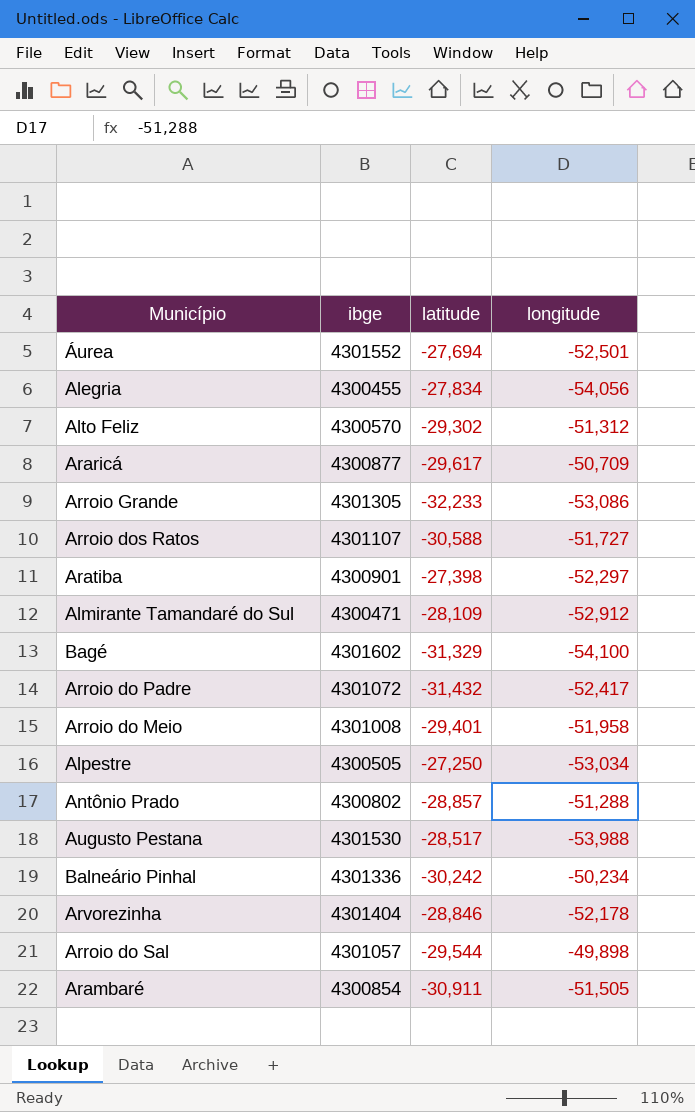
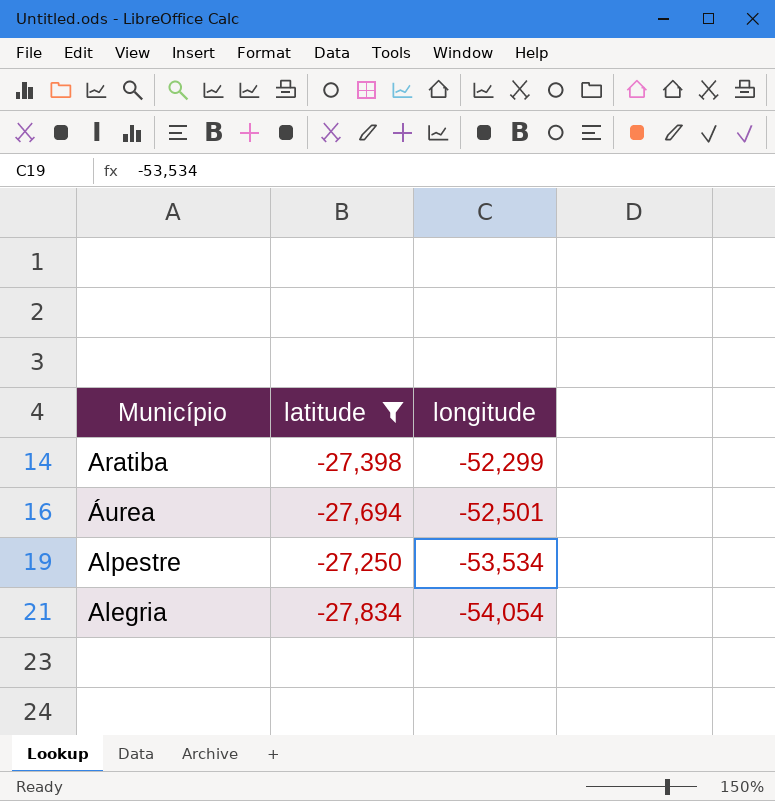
filter: none -> latitude >= -27,834
row order: none -> longitude descending
column ibge | position: 2 -> none
Aratiba | longitude: -52,297 -> -52,299
Alpestre | longitude: -53,034 -> -53,534
Alegria | longitude: -54,056 -> -54,054

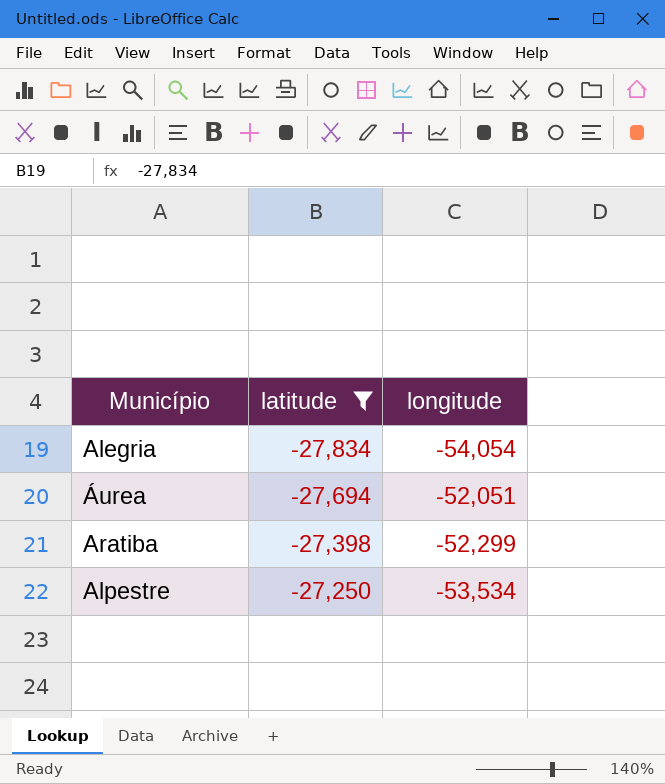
row order: longitude descending -> latitude ascending
Áurea | longitude: -52,501 -> -52,051

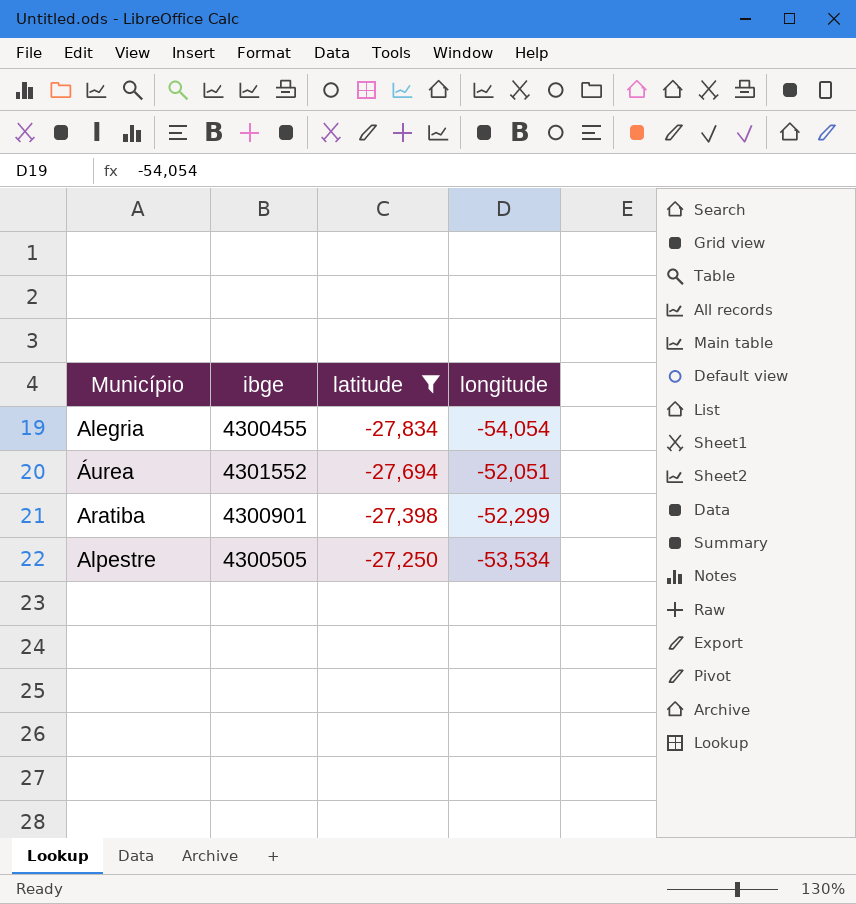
column ibge | position: none -> 2

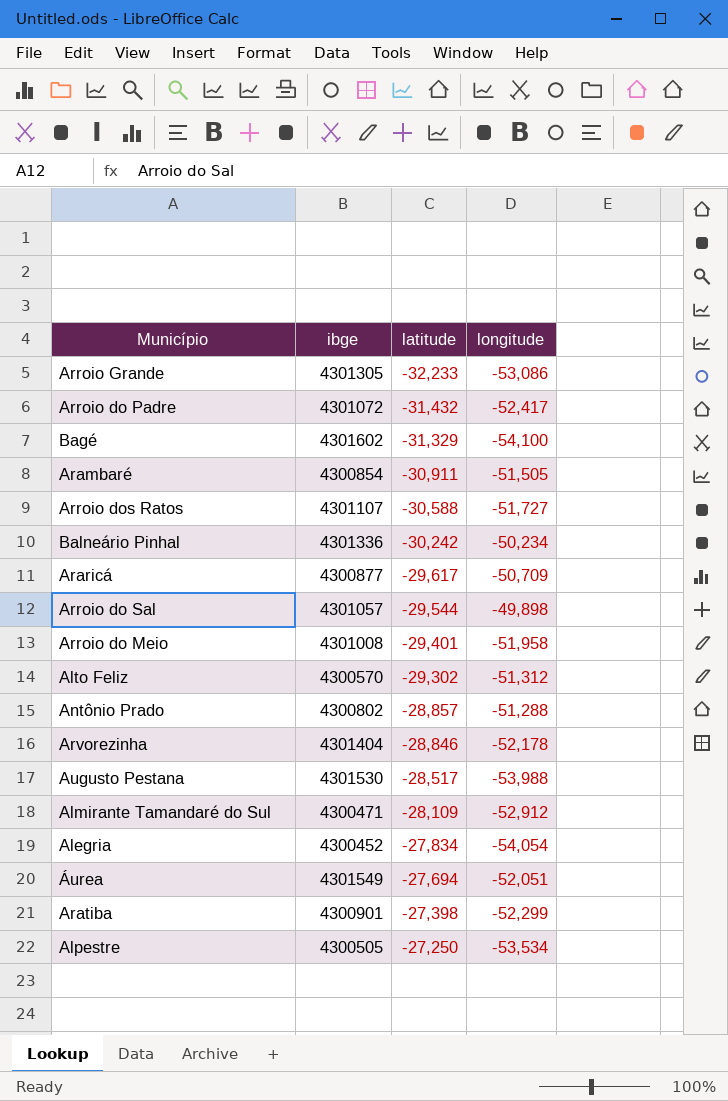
filter: latitude >= -27,834 -> none
Alegria | ibge: 4300455 -> 4300452
Áurea | ibge: 4301552 -> 4301549

